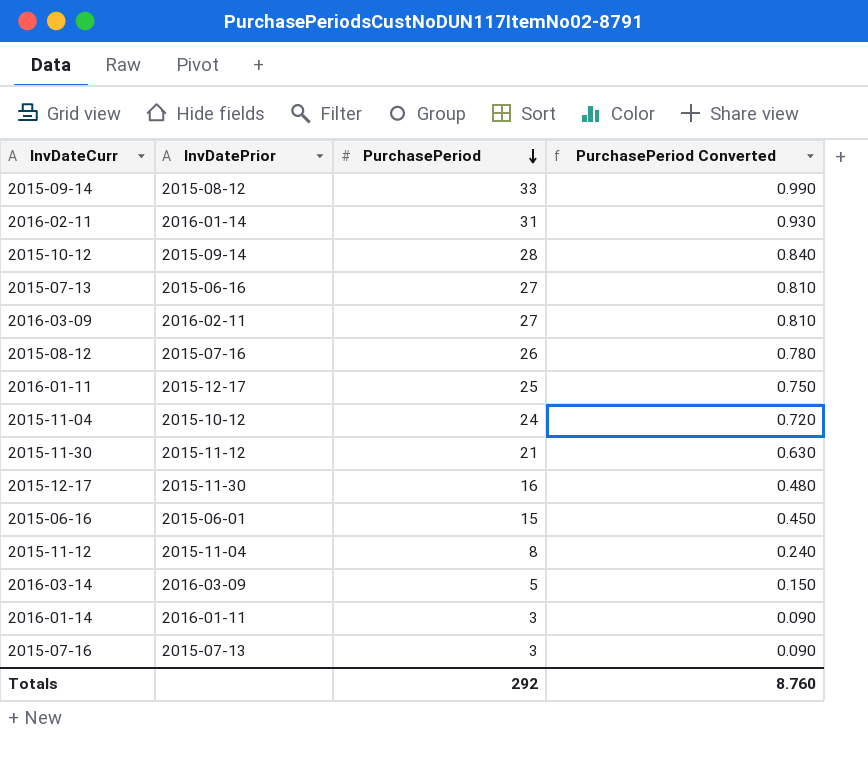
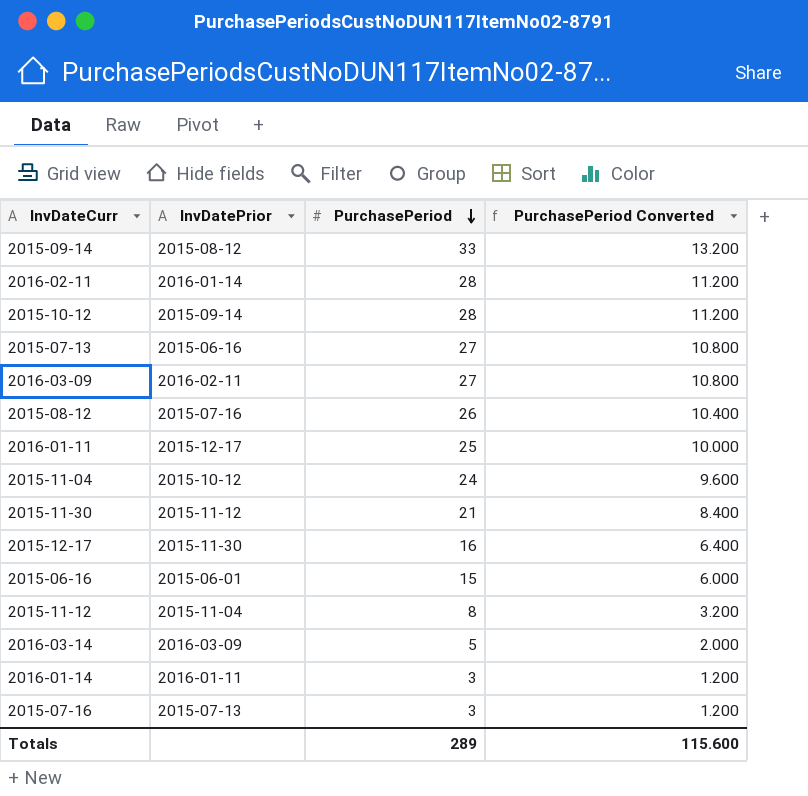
column PurchasePeriod Converted | formula: [PurchasePeriod] * 0.03 -> [PurchasePeriod] * 0.4
2016-02-11 | PurchasePeriod: 31 -> 28
Totals | PurchasePeriod: 292 -> 289
Totals | PurchasePeriod Converted: 8.760 -> 115.600

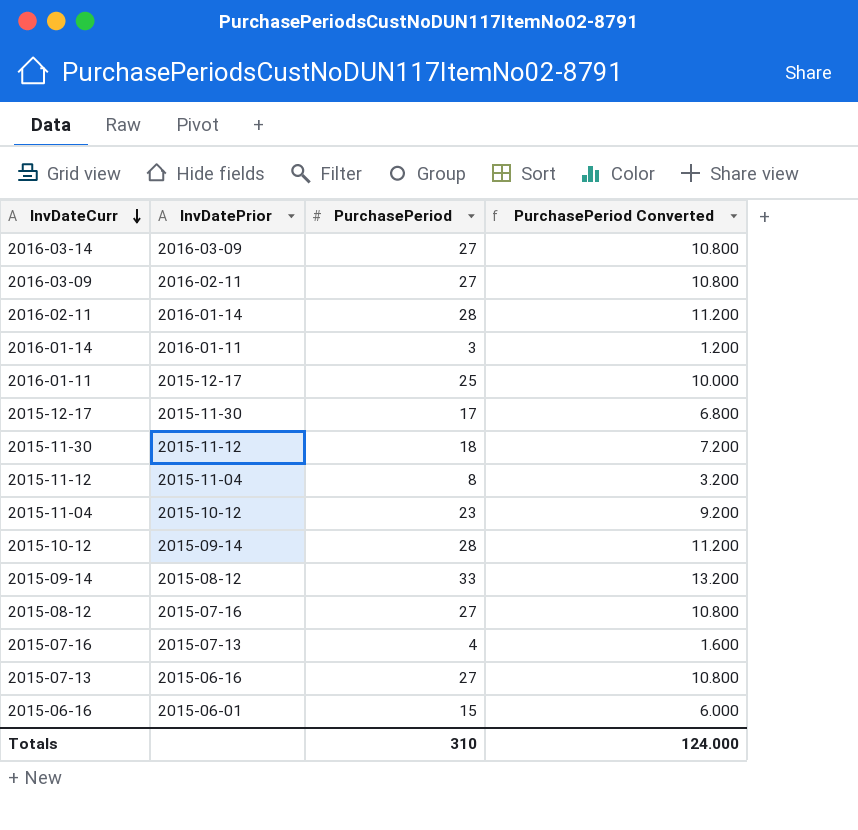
row order: PurchasePeriod descending -> InvDateCurr descending
2016-03-14 | PurchasePeriod: 5 -> 27
2016-03-14 | PurchasePeriod Converted: 2.000 -> 10.800
2015-12-17 | PurchasePeriod: 16 -> 17
2015-12-17 | PurchasePeriod Converted: 6.400 -> 6.800
2015-11-30 | PurchasePeriod: 21 -> 18
2015-11-30 | PurchasePeriod Converted: 8.400 -> 7.200
2015-11-04 | PurchasePeriod: 24 -> 23
2015-11-04 | PurchasePeriod Converted: 9.600 -> 9.200
2015-08-12 | PurchasePeriod: 26 -> 27
2015-08-12 | PurchasePeriod Converted: 10.400 -> 10.800
2015-07-16 | PurchasePeriod: 3 -> 4
2015-07-16 | PurchasePeriod Converted: 1.200 -> 1.600
Totals | PurchasePeriod: 289 -> 310
Totals | PurchasePeriod Converted: 115.600 -> 124.000

